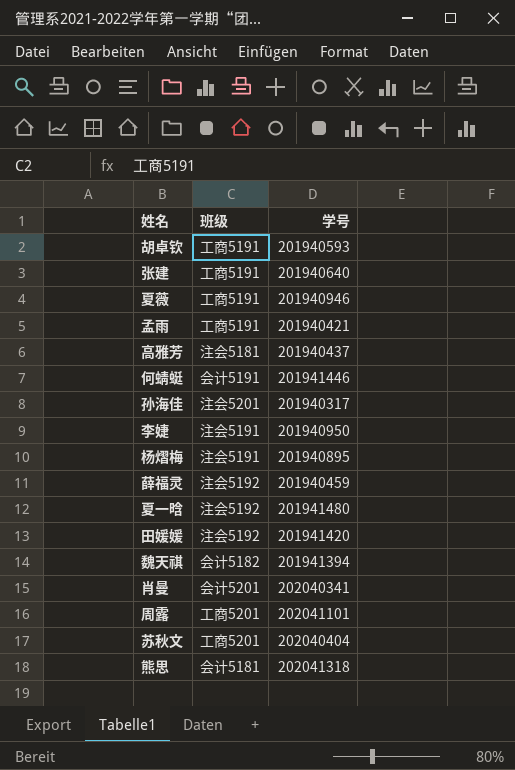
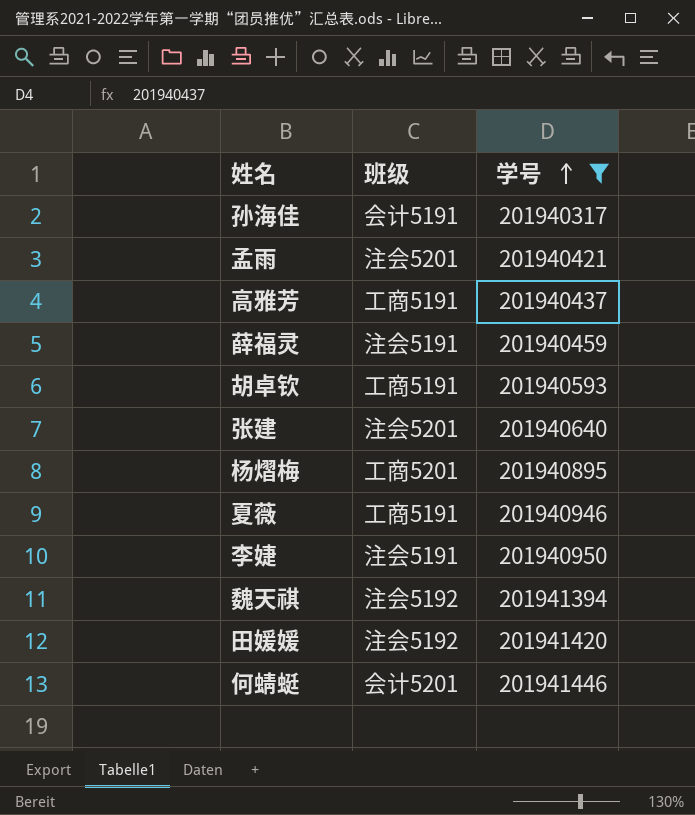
filter: none -> 学号 <= 201941446
row order: none -> 学号 ascending
孙海佳 | 班级: 注会5201 -> 会计5191
孟雨 | 班级: 工商5191 -> 注会5201
高雅芳 | 班级: 注会5181 -> 工商5191
薛福灵 | 班级: 注会5192 -> 注会5191
张建 | 班级: 工商5191 -> 注会5201
杨熠梅 | 班级: 注会5191 -> 工商5201
魏天祺 | 班级: 会计5182 -> 注会5192
何蜻蜓 | 班级: 会计5191 -> 会计5201

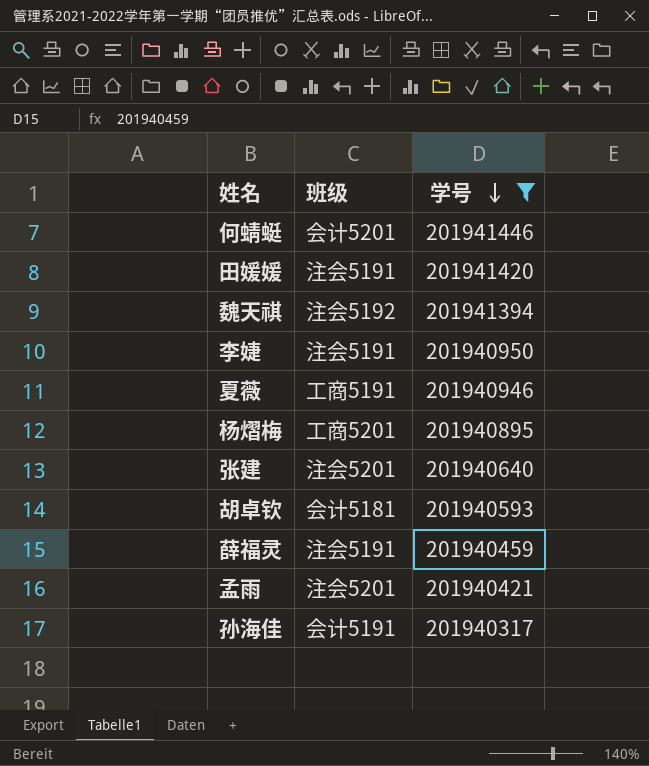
row order: 学号 ascending -> 学号 descending
row 高雅芳: 工商5191 | 201940437 -> none
田媛媛 | 班级: 注会5192 -> 注会5191
胡卓钦 | 班级: 工商5191 -> 会计5181

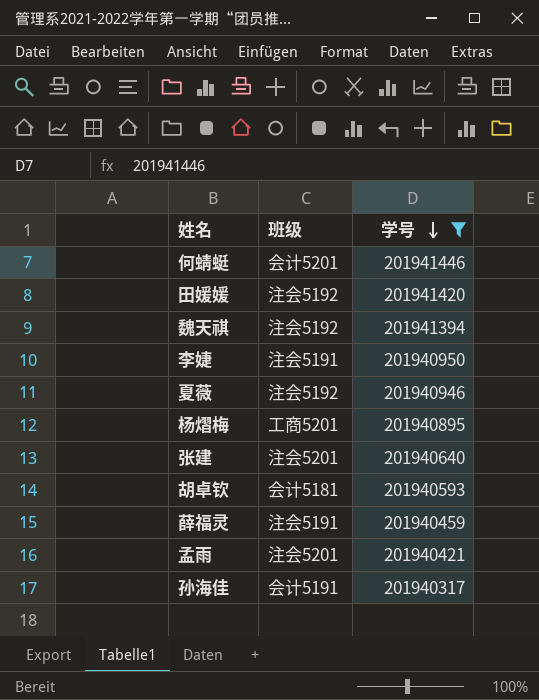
田媛媛 | 班级: 注会5191 -> 注会5192
夏薇 | 班级: 工商5191 -> 注会5192

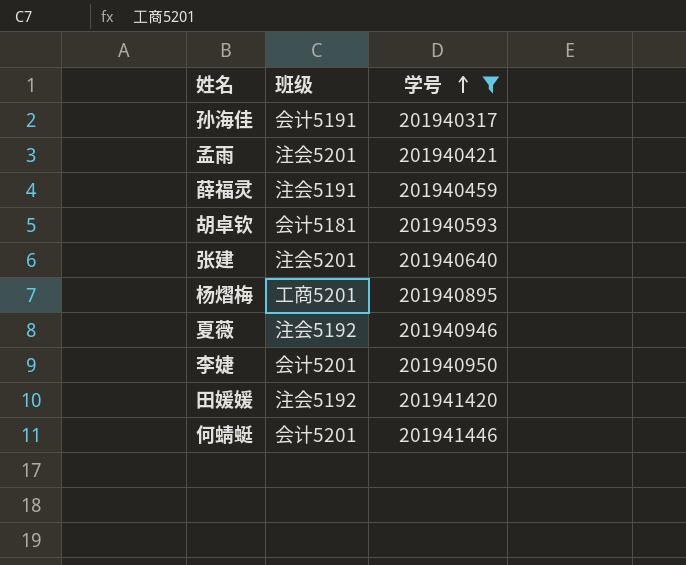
row order: 学号 descending -> 学号 ascending
row 魏天祺: 注会5192 | 201941394 -> none
李婕 | 班级: 注会5191 -> 会计5201

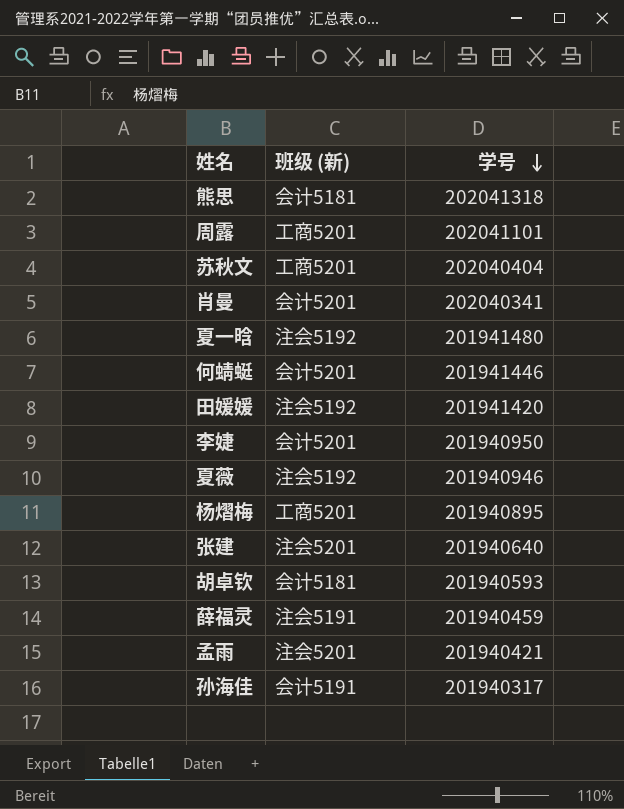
filter: 学号 <= 201941446 -> none
row order: 学号 ascending -> 学号 descending
column name: 班级 -> 班级 (新)

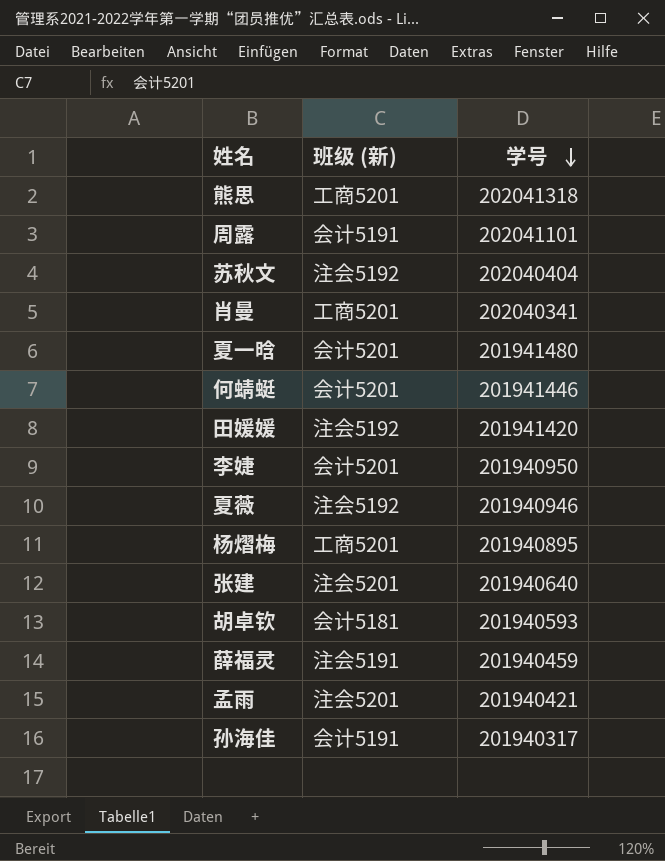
熊思 | 班级 (新): 会计5181 -> 工商5201
周露 | 班级 (新): 工商5201 -> 会计5191
苏秋文 | 班级 (新): 工商5201 -> 注会5192
肖曼 | 班级 (新): 会计5201 -> 工商5201
夏一晗 | 班级 (新): 注会5192 -> 会计5201

